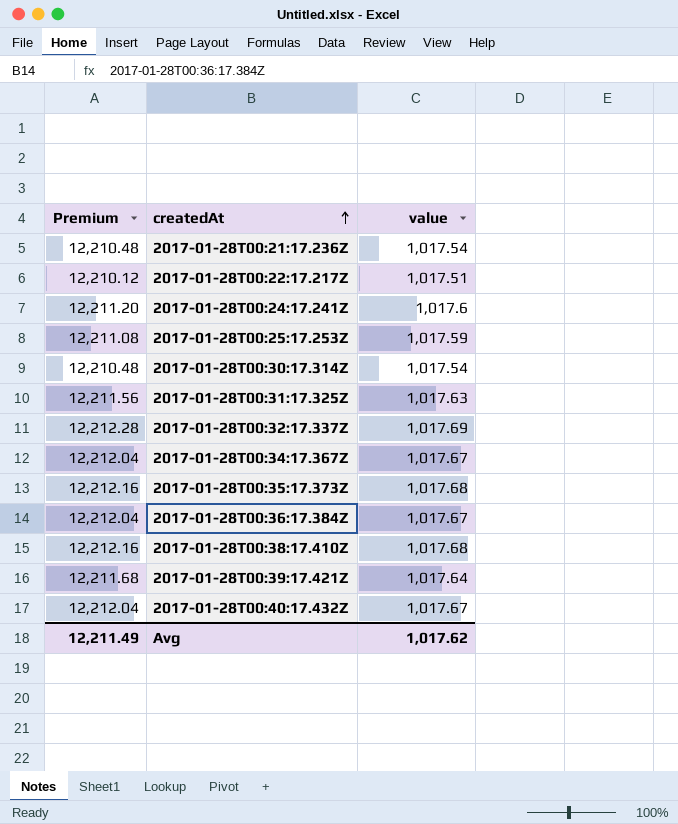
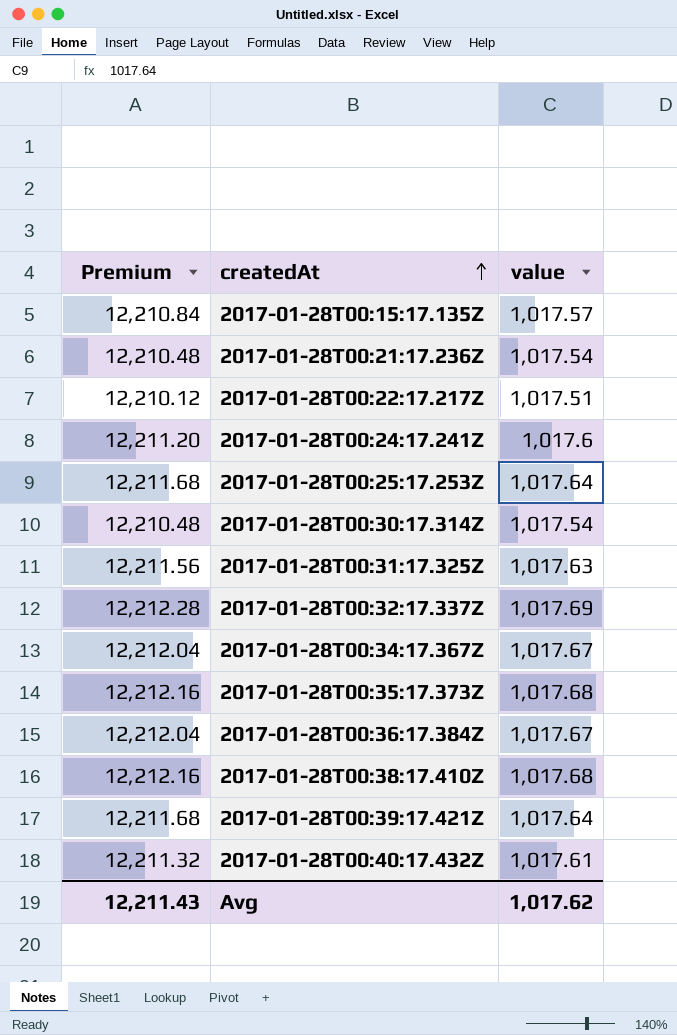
row 2017-01-28T00:15:17.135Z: none -> 12,210.84 | 1,017.57
2017-01-28T00:25:17.253Z | Premium: 12,211.08 -> 12,211.68
2017-01-28T00:25:17.253Z | value: 1,017.59 -> 1,017.64
2017-01-28T00:40:17.432Z | Premium: 12,212.04 -> 12,211.32
2017-01-28T00:40:17.432Z | value: 1,017.67 -> 1,017.61
Avg | Premium: 12,211.49 -> 12,211.43

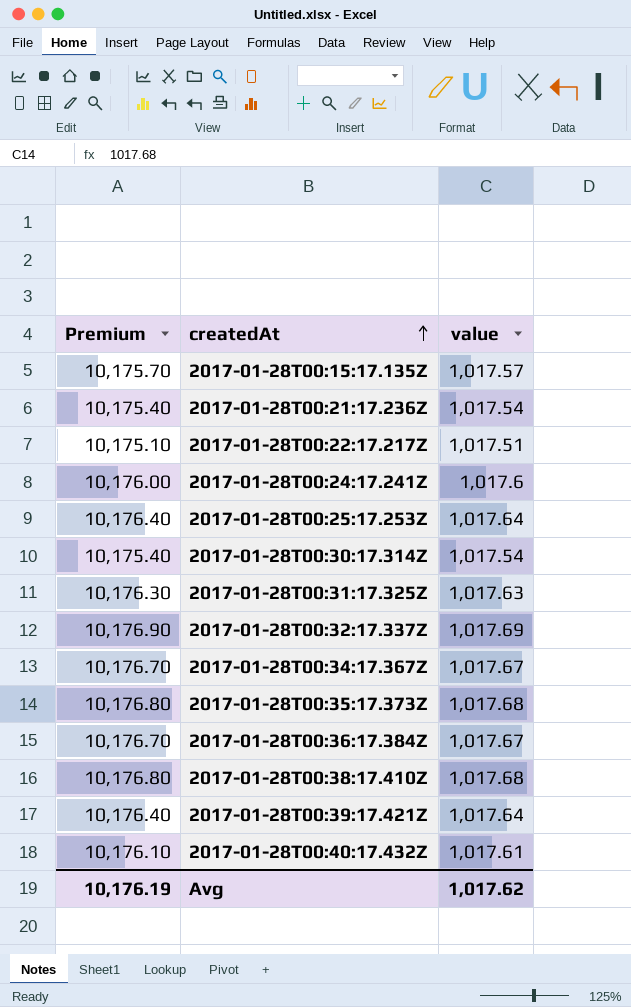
column Premium | formula: [value] * 12 -> [value] * 10
Avg | Premium: 12,211.43 -> 10,176.19

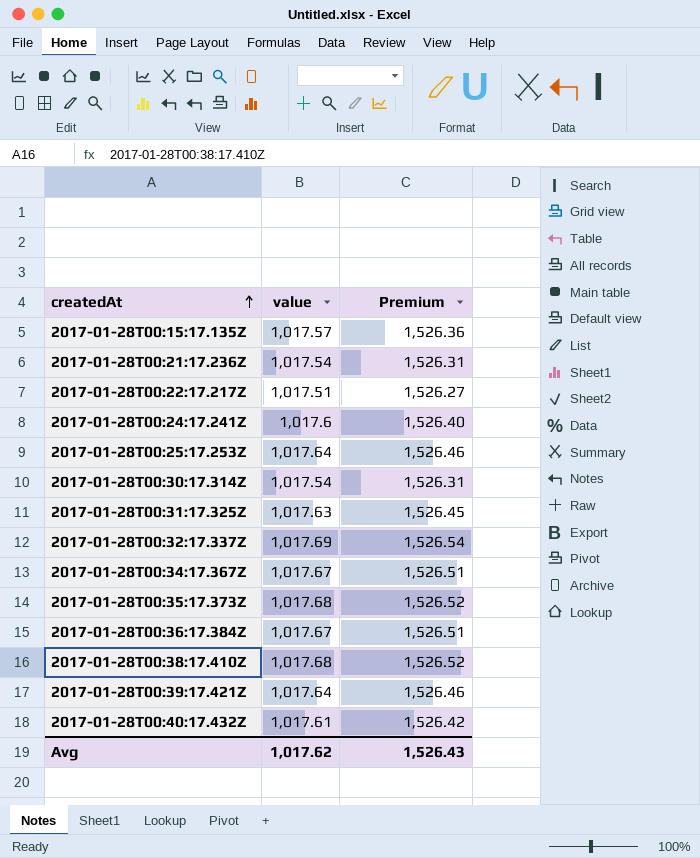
column Premium | formula: [value] * 10 -> [value] * 1.5
column Premium | position: 1 -> 3
Avg | Premium: 10,176.19 -> 1,526.43

